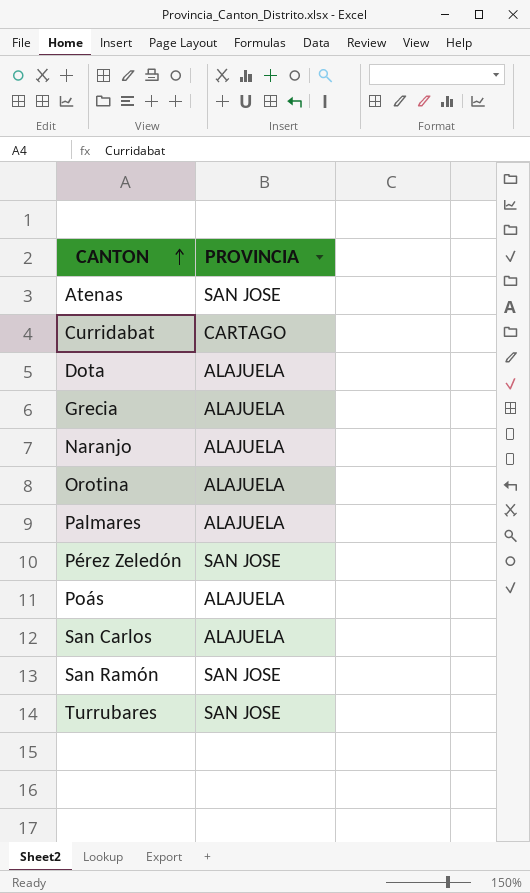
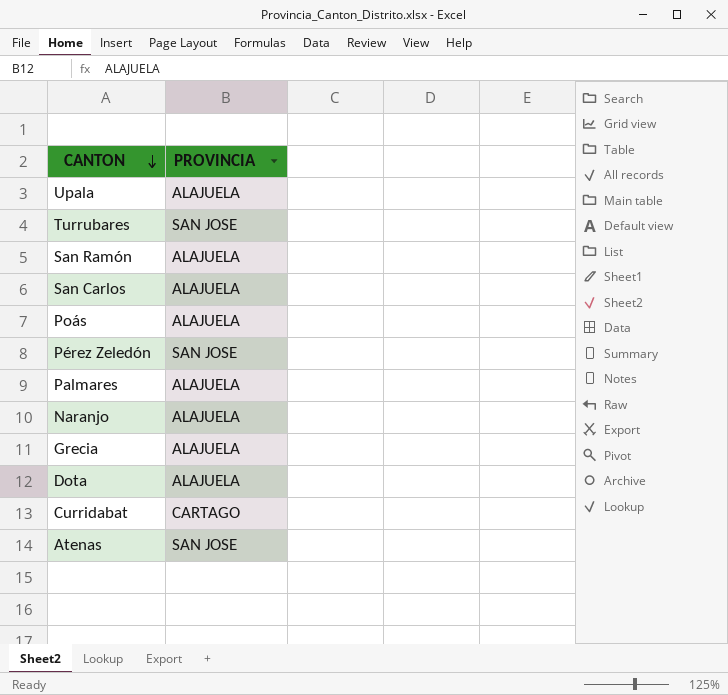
row order: CANTON ascending -> CANTON descending
row Orotina: ALAJUELA -> none
row Upala: none -> ALAJUELA
San Ramón | PROVINCIA: SAN JOSE -> ALAJUELA

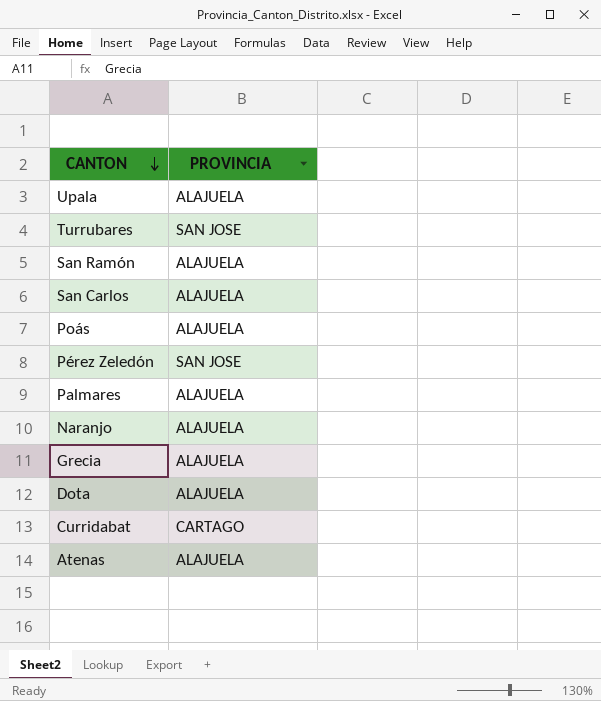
Atenas | PROVINCIA: SAN JOSE -> ALAJUELA

